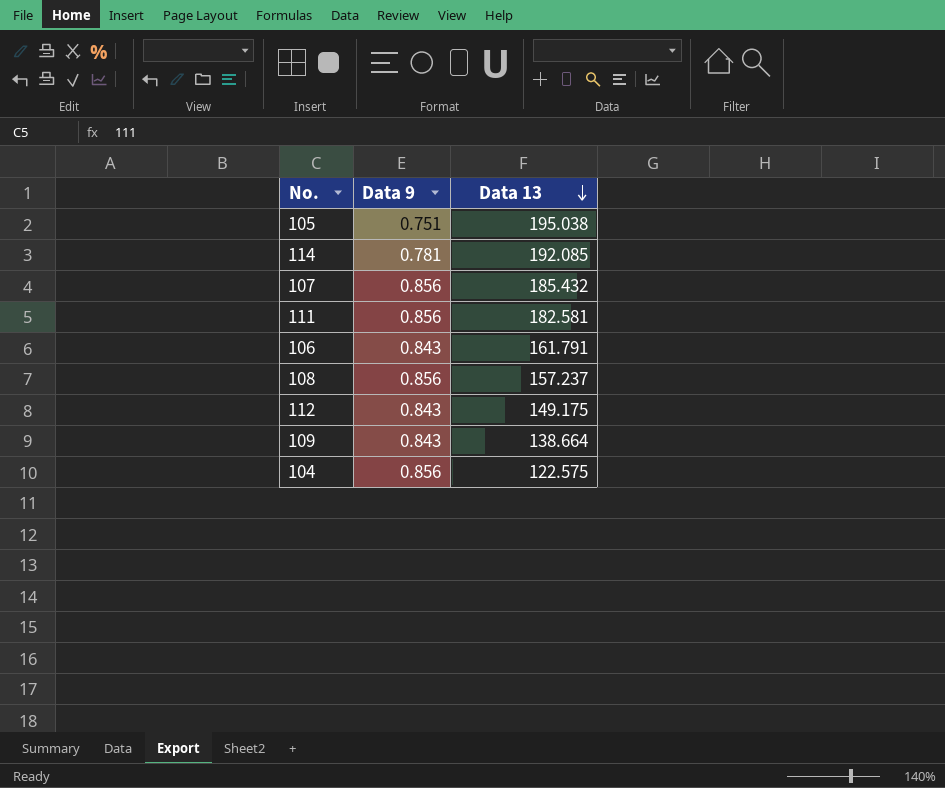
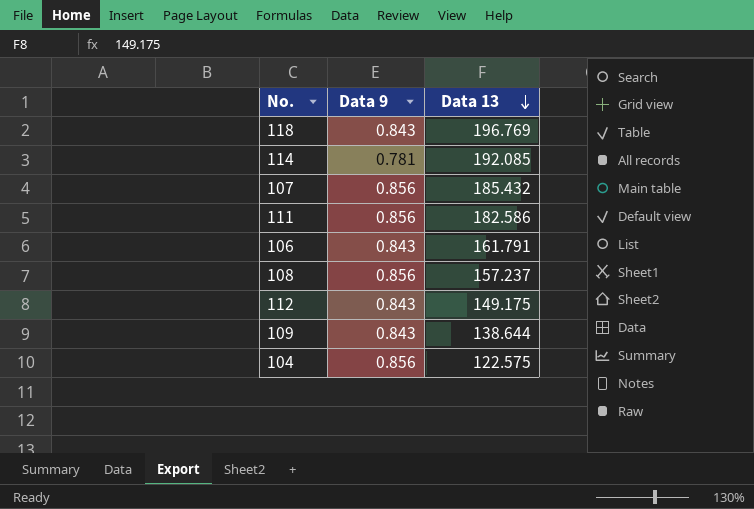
row 105: 0.751 | 195.038 -> none
row 118: none -> 0.843 | 196.769
111 | Data 13: 182.581 -> 182.586
109 | Data 13: 138.664 -> 138.644

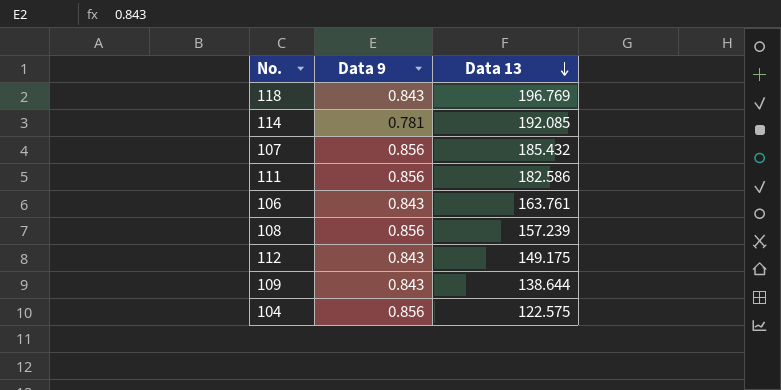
106 | Data 13: 161.791 -> 163.761
108 | Data 13: 157.237 -> 157.239

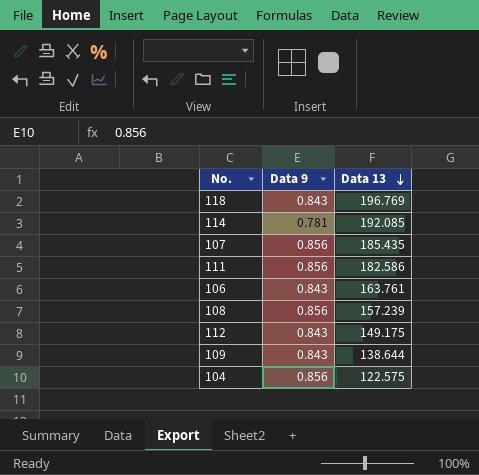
107 | Data 13: 185.432 -> 185.435

